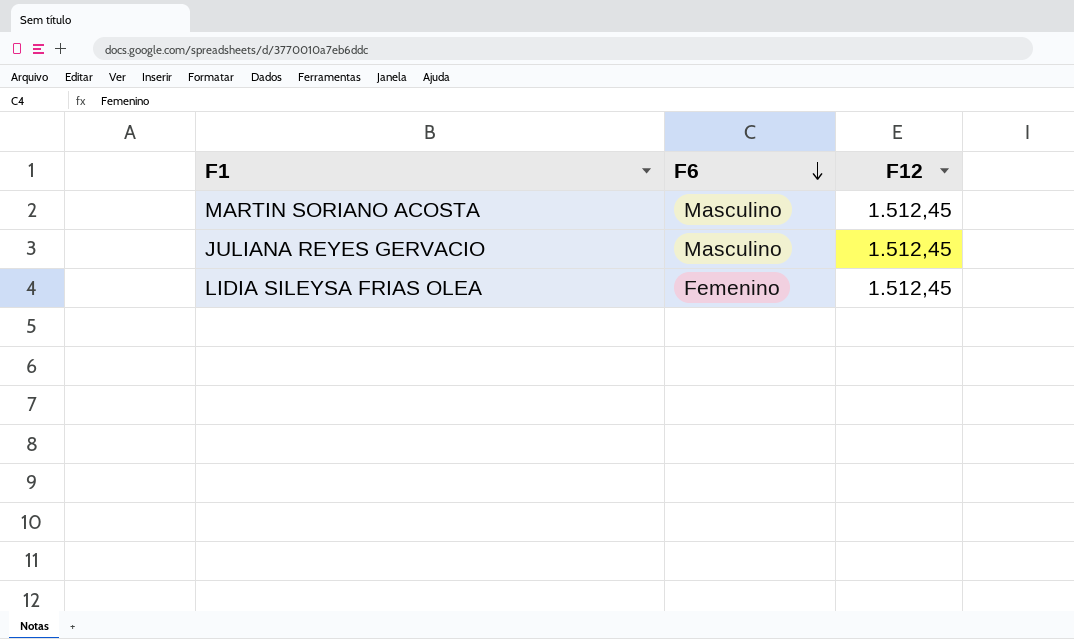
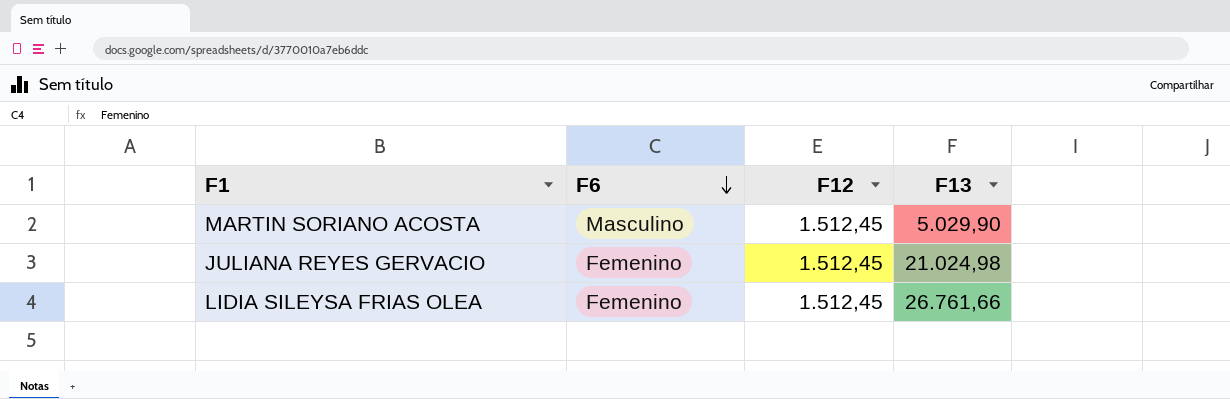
column F13 | position: none -> 4
JULIANA REYES GERVACIO | F6: Masculino -> Femenino

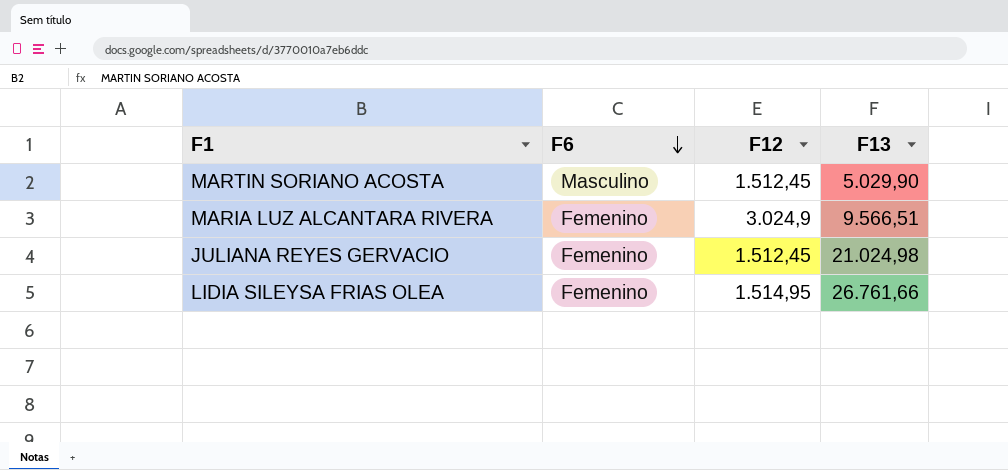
row MARIA LUZ ALCANTARA RIVERA: none -> Femenino | 3.024,9 | 9.566,51
LIDIA SILEYSA FRIAS OLEA | F12: 1.512,45 -> 1.514,95

